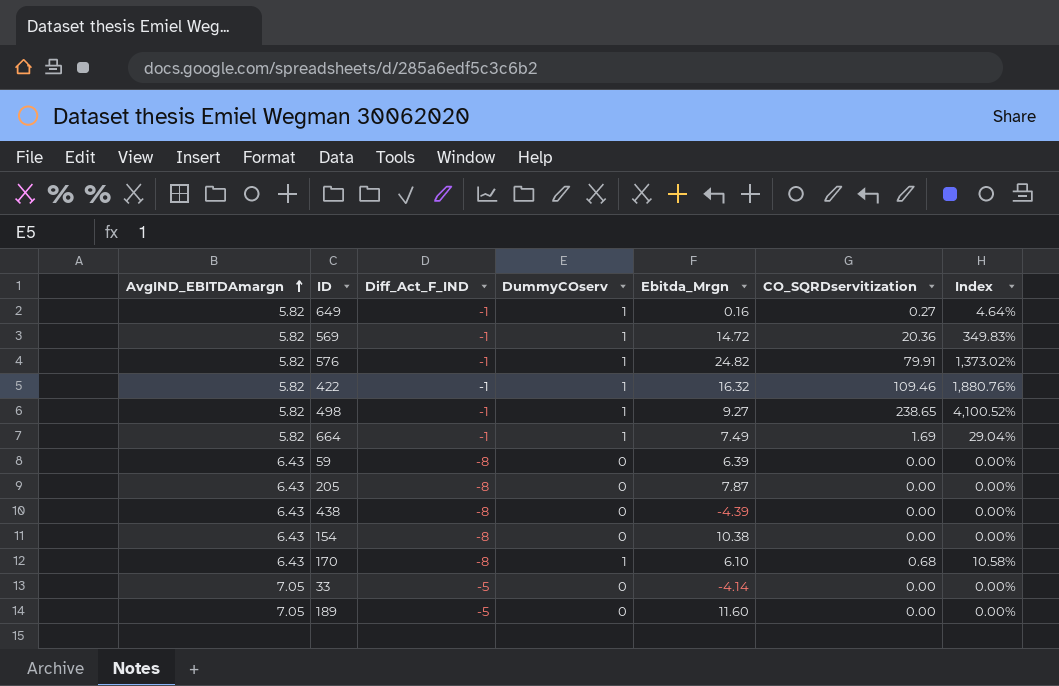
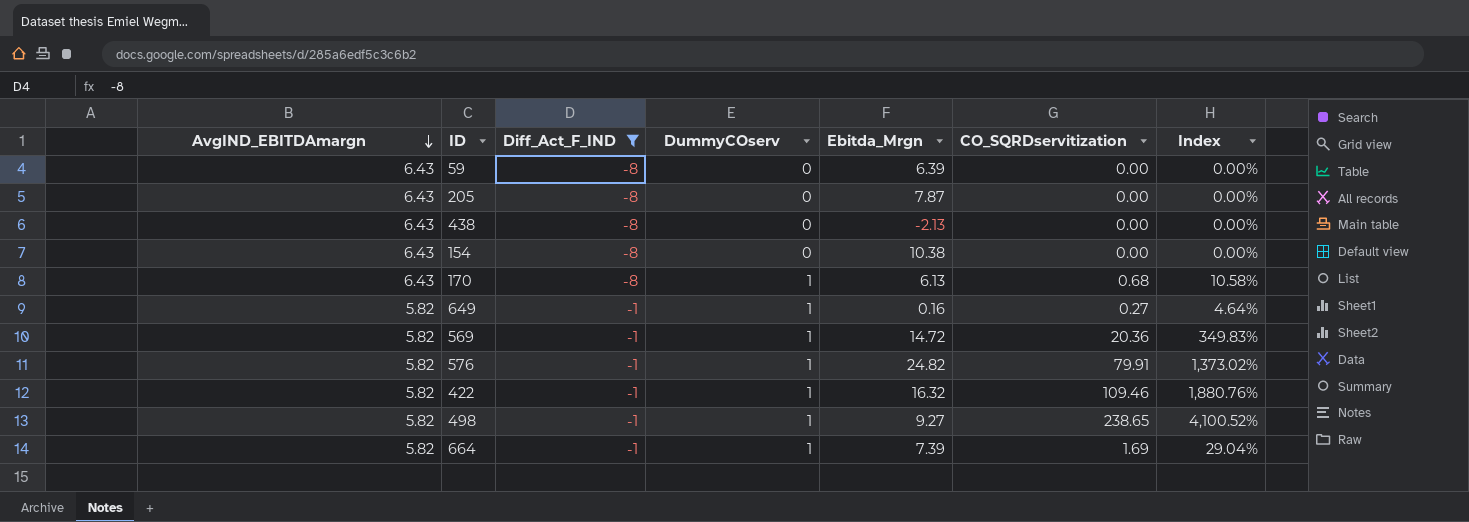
filter: none -> Diff_Act_F_IND != -5
row order: AvgIND_EBITDAmargn ascending -> AvgIND_EBITDAmargn descending
438 | Ebitda_Mrgn: -4.39 -> -2.13
170 | Ebitda_Mrgn: 6.10 -> 6.13
664 | Ebitda_Mrgn: 7.49 -> 7.39

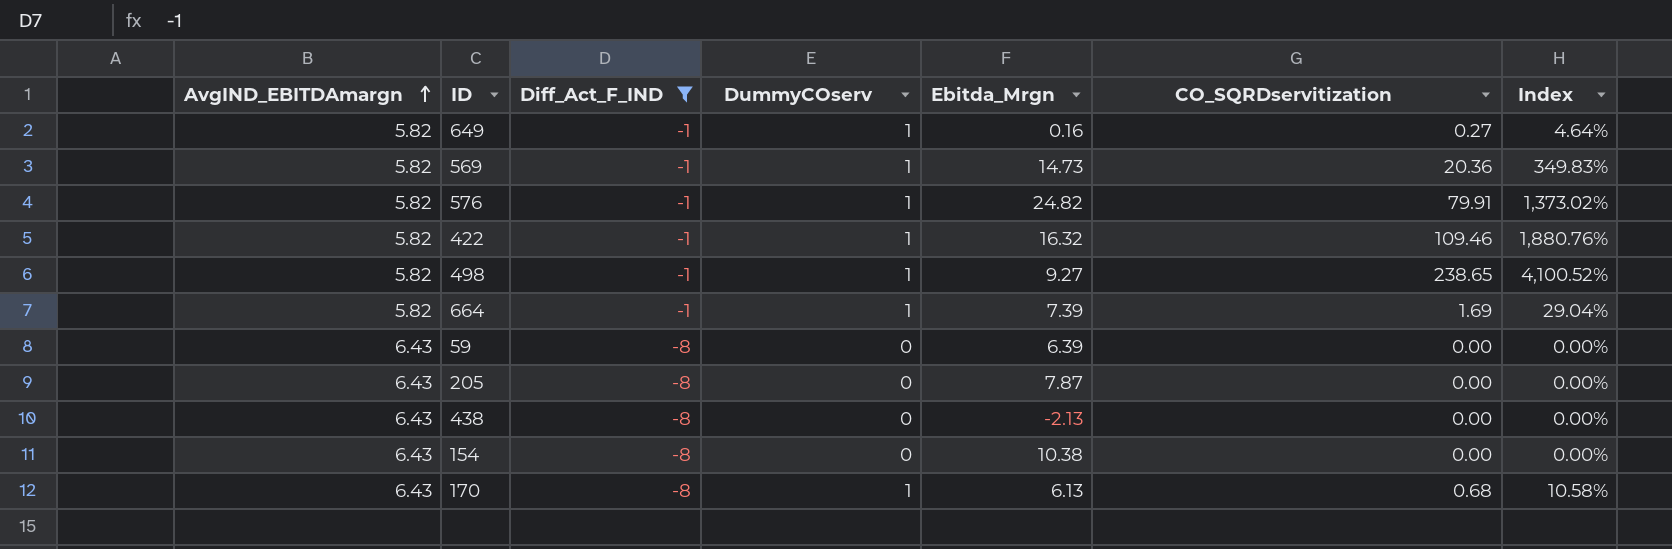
row order: AvgIND_EBITDAmargn descending -> AvgIND_EBITDAmargn ascending
569 | Ebitda_Mrgn: 14.72 -> 14.73

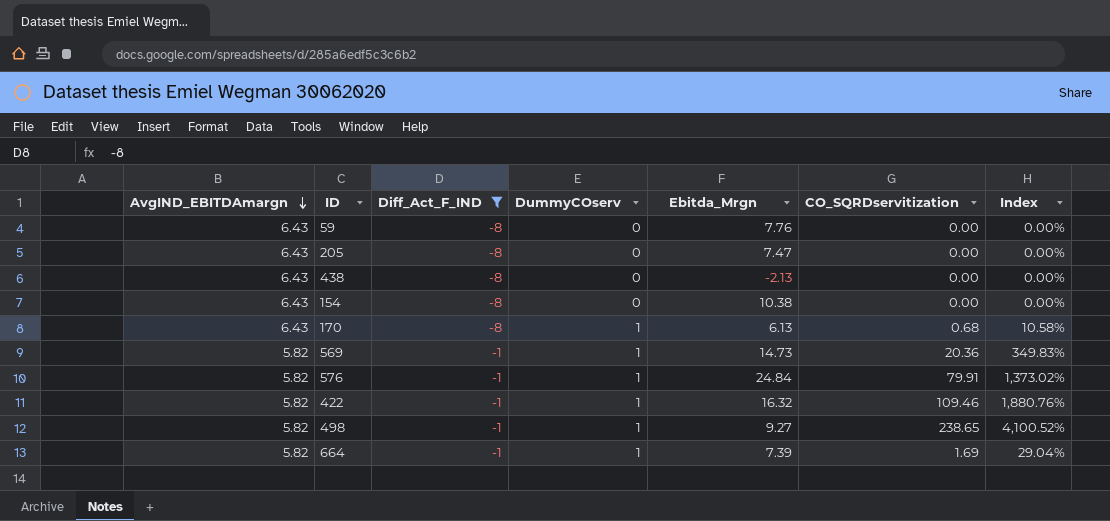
row order: AvgIND_EBITDAmargn ascending -> AvgIND_EBITDAmargn descending
row 649: 5.82 | -1 | 1 | 0.16 | 0.27 | 4.64% -> none
59 | Ebitda_Mrgn: 6.39 -> 7.76
205 | Ebitda_Mrgn: 7.87 -> 7.47
576 | Ebitda_Mrgn: 24.82 -> 24.84

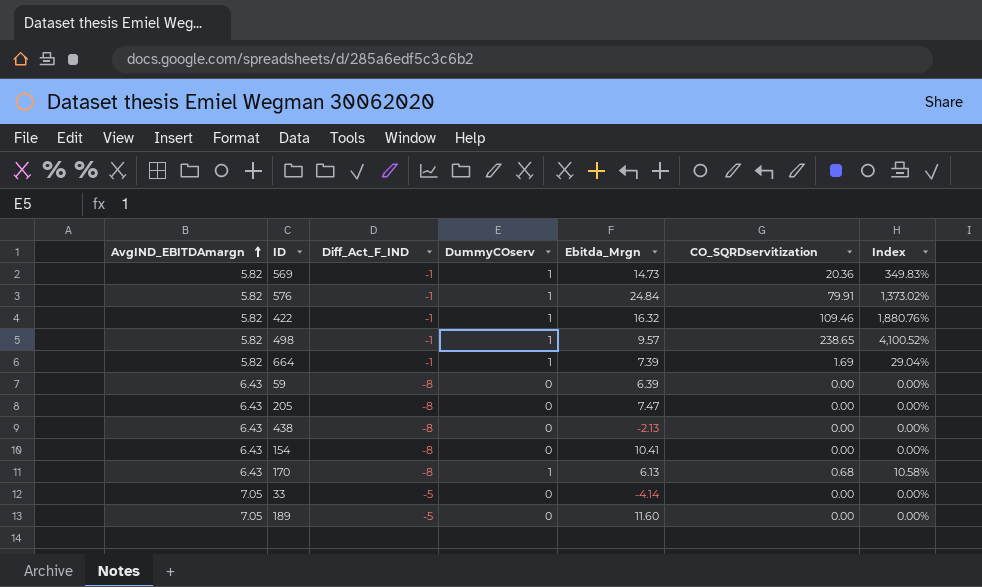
filter: Diff_Act_F_IND != -5 -> none
row order: AvgIND_EBITDAmargn descending -> AvgIND_EBITDAmargn ascending
498 | Ebitda_Mrgn: 9.27 -> 9.57
59 | Ebitda_Mrgn: 7.76 -> 6.39
154 | Ebitda_Mrgn: 10.38 -> 10.41

